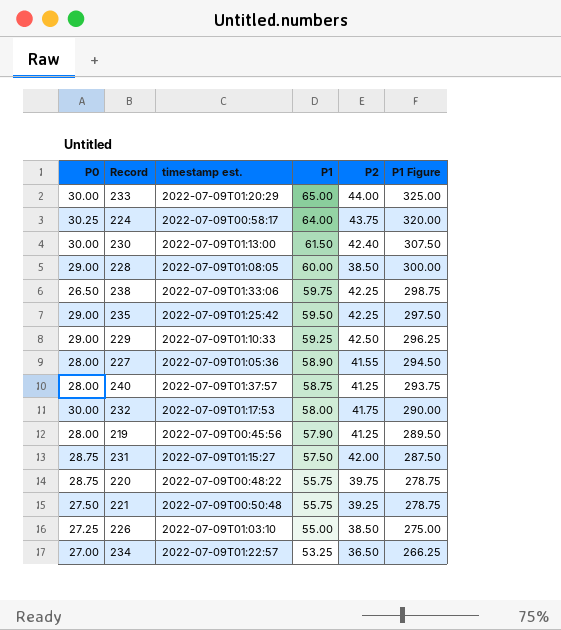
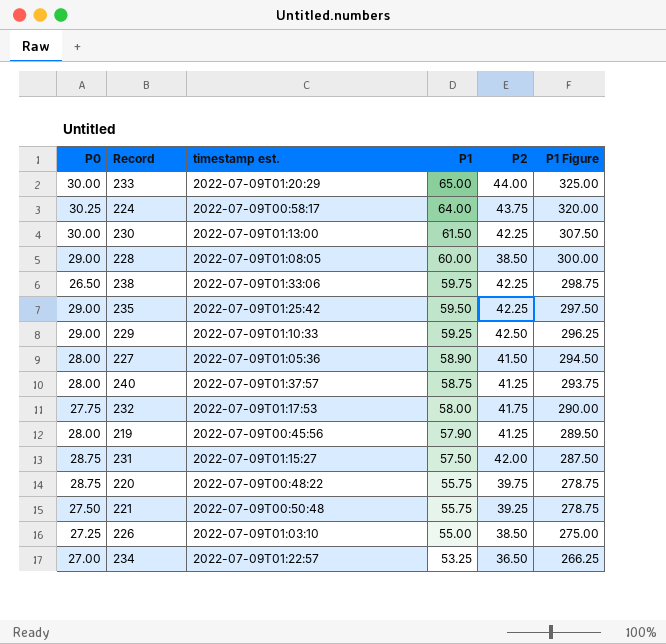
230 | P2: 42.40 -> 42.25
227 | P2: 41.55 -> 41.50
232 | P0: 30.00 -> 27.75

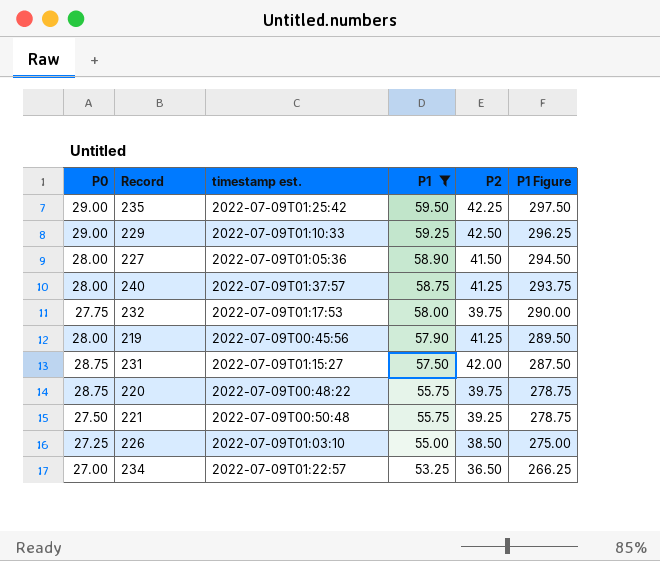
filter: none -> P1 <= 59.50
232 | P2: 41.75 -> 39.75

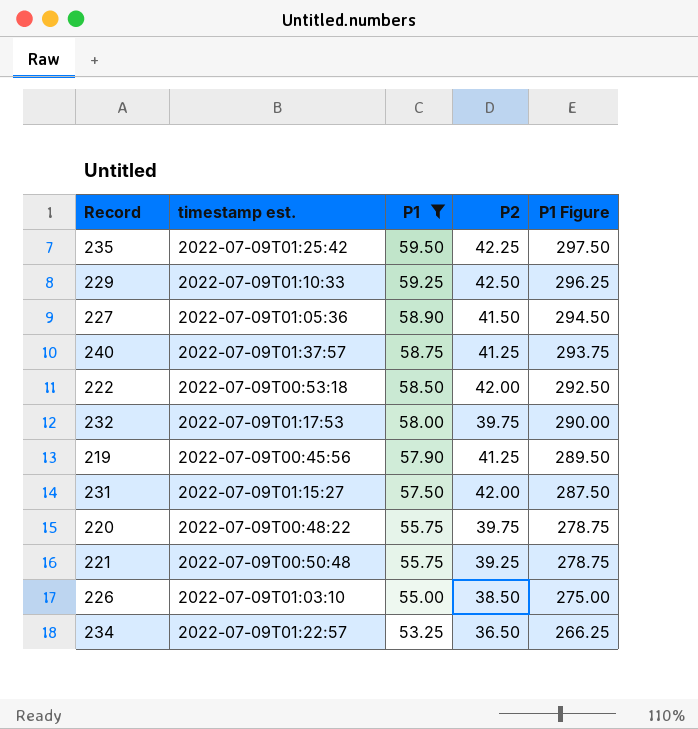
column P0 | position: 1 -> none
row 222: none -> 2022-07-09T00:53:18 | 58.50 | 42.00 | 292.50

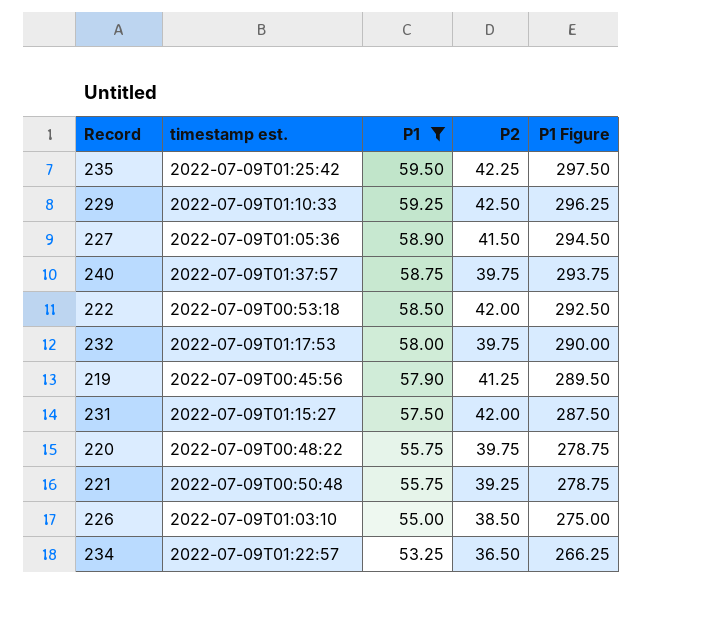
240 | P2: 41.25 -> 39.75

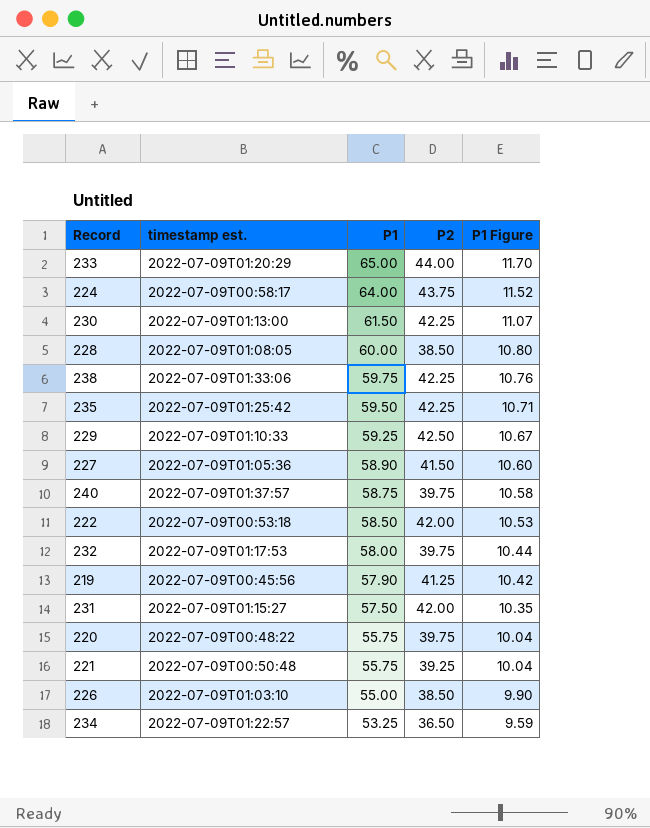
filter: P1 <= 59.50 -> none
column P1 Figure | formula: [P1] * 5 -> [P1] * 0.18

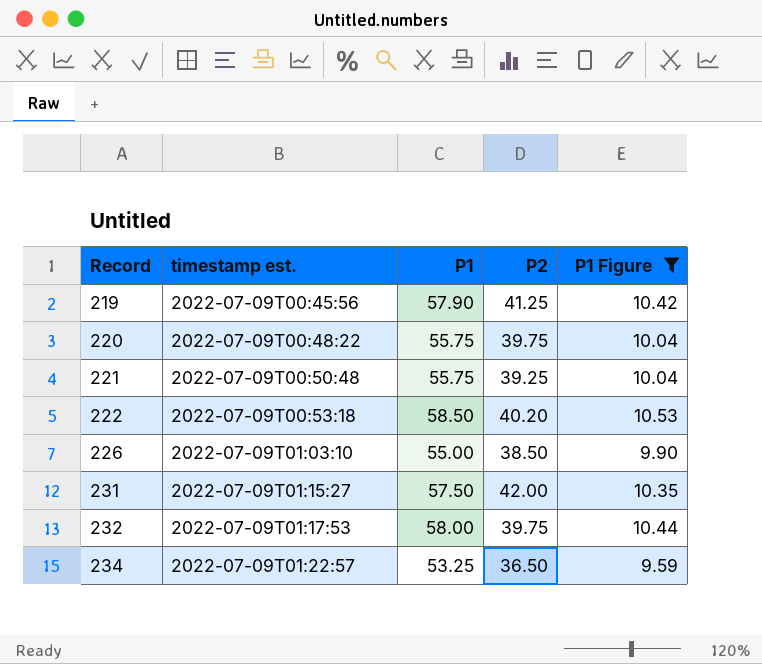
filter: none -> P1 Figure <= 10.53
row order: P1 descending -> Record ascending
222 | P2: 42.00 -> 40.20

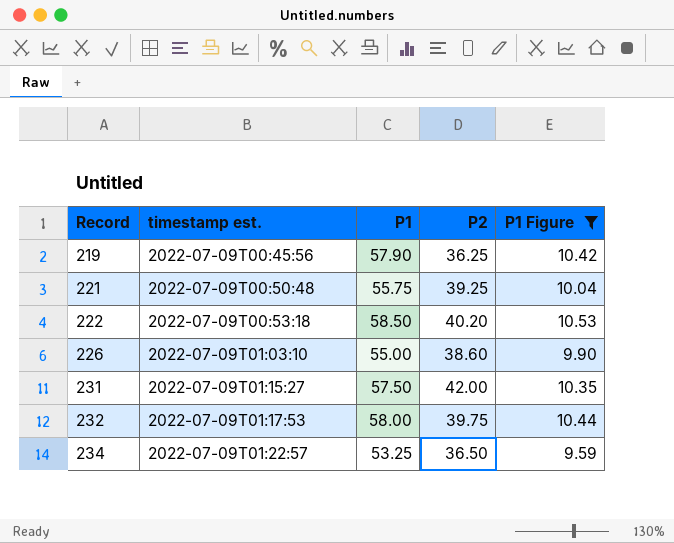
row 220: 2022-07-09T00:48:22 | 55.75 | 39.75 | 10.04 -> none
219 | P2: 41.25 -> 36.25
226 | P2: 38.50 -> 38.60

